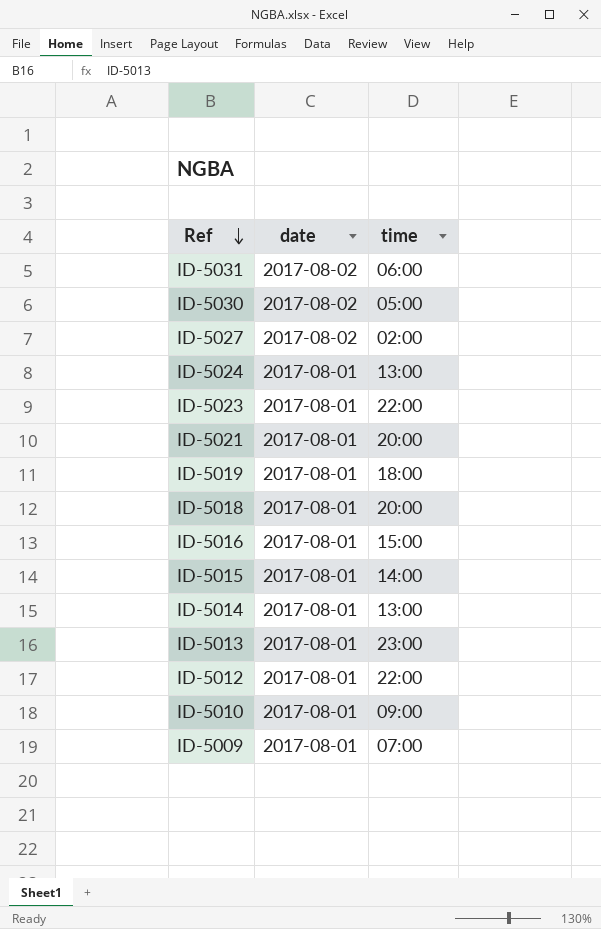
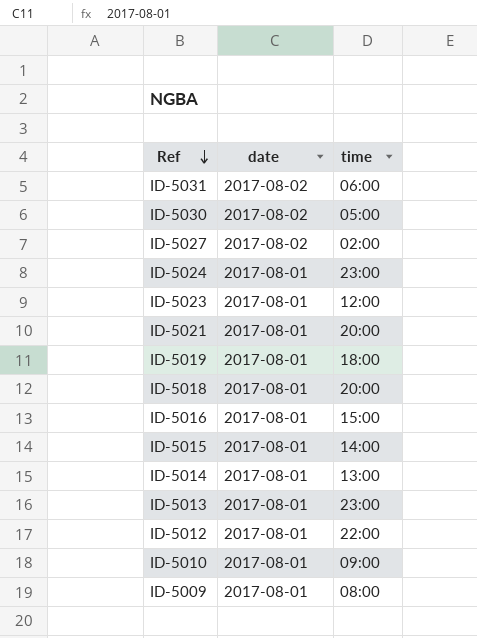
ID-5024 | time: 13:00 -> 23:00
ID-5023 | time: 22:00 -> 12:00
ID-5009 | time: 07:00 -> 08:00

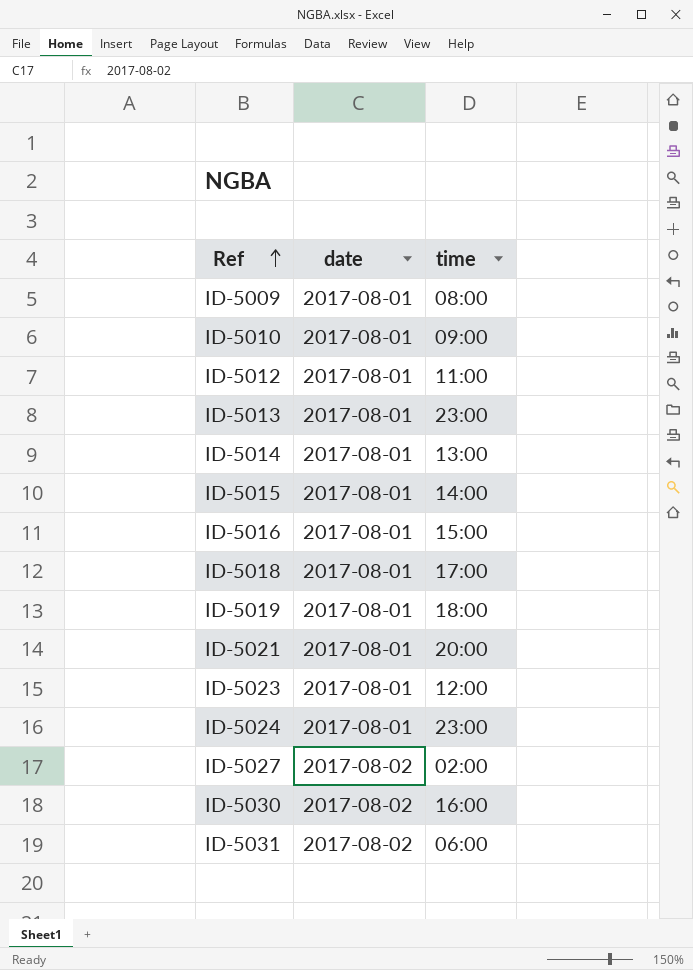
row order: Ref descending -> Ref ascending
ID-5012 | time: 22:00 -> 11:00
ID-5018 | time: 20:00 -> 17:00
ID-5030 | time: 05:00 -> 16:00

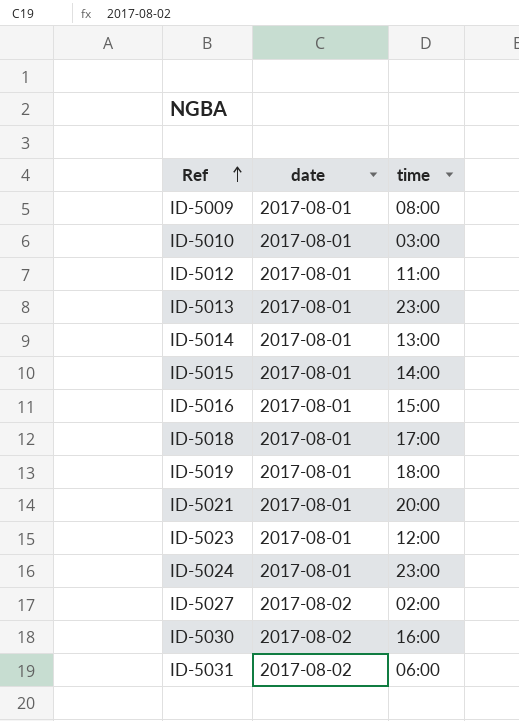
ID-5010 | time: 09:00 -> 03:00

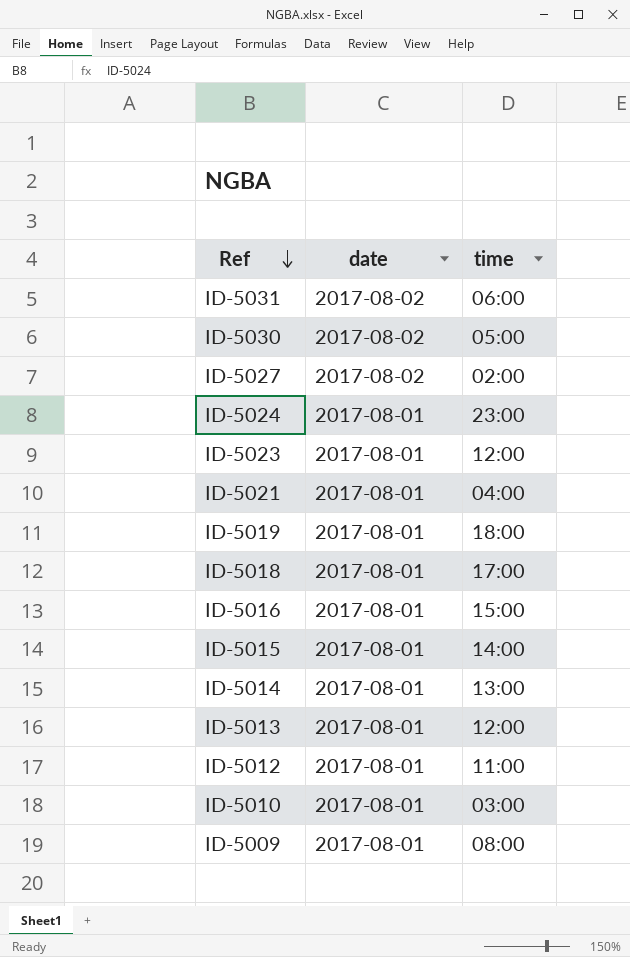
row order: Ref ascending -> Ref descending
ID-5030 | time: 16:00 -> 05:00
ID-5021 | time: 20:00 -> 04:00
ID-5013 | time: 23:00 -> 12:00

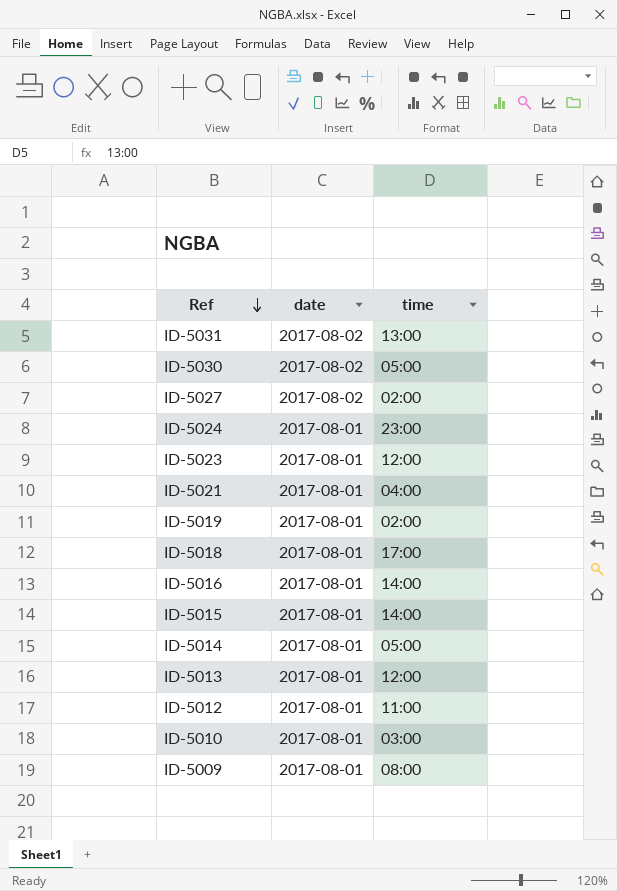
ID-5031 | time: 06:00 -> 13:00
ID-5019 | time: 18:00 -> 02:00
ID-5016 | time: 15:00 -> 14:00
ID-5014 | time: 13:00 -> 05:00

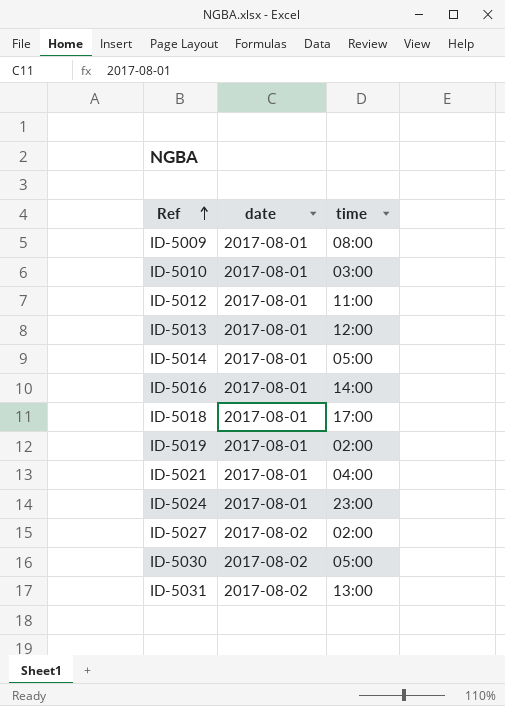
row order: Ref descending -> Ref ascending
row ID-5023: 2017-08-01 | 12:00 -> none
row ID-5015: 2017-08-01 | 14:00 -> none

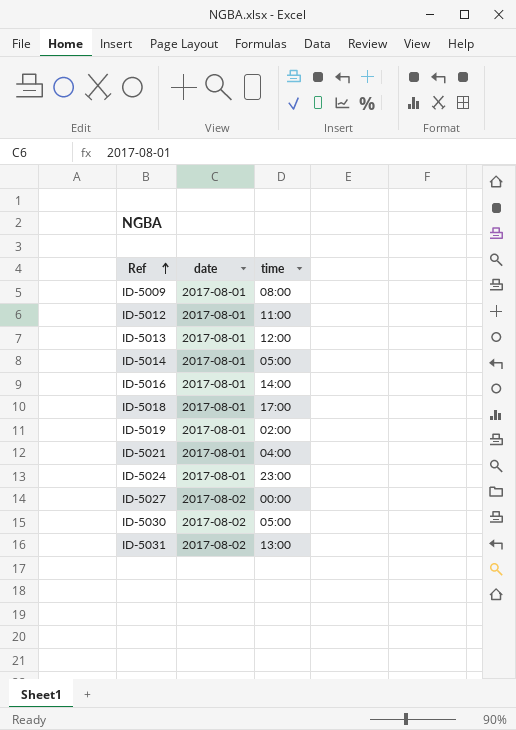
row ID-5010: 2017-08-01 | 03:00 -> none
ID-5027 | time: 02:00 -> 00:00

